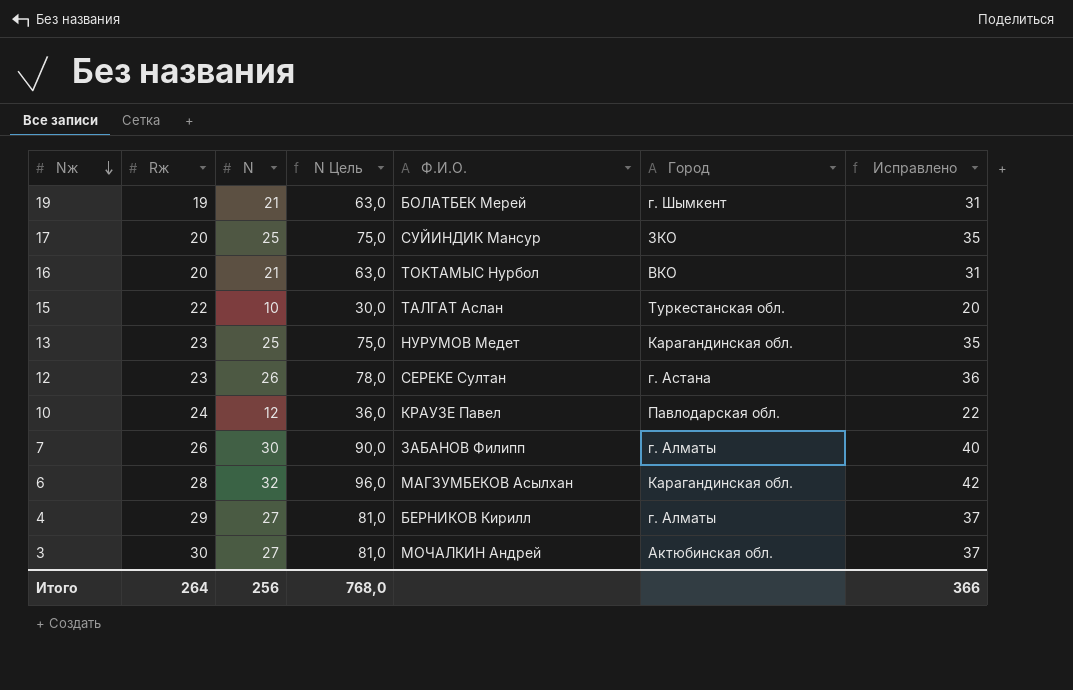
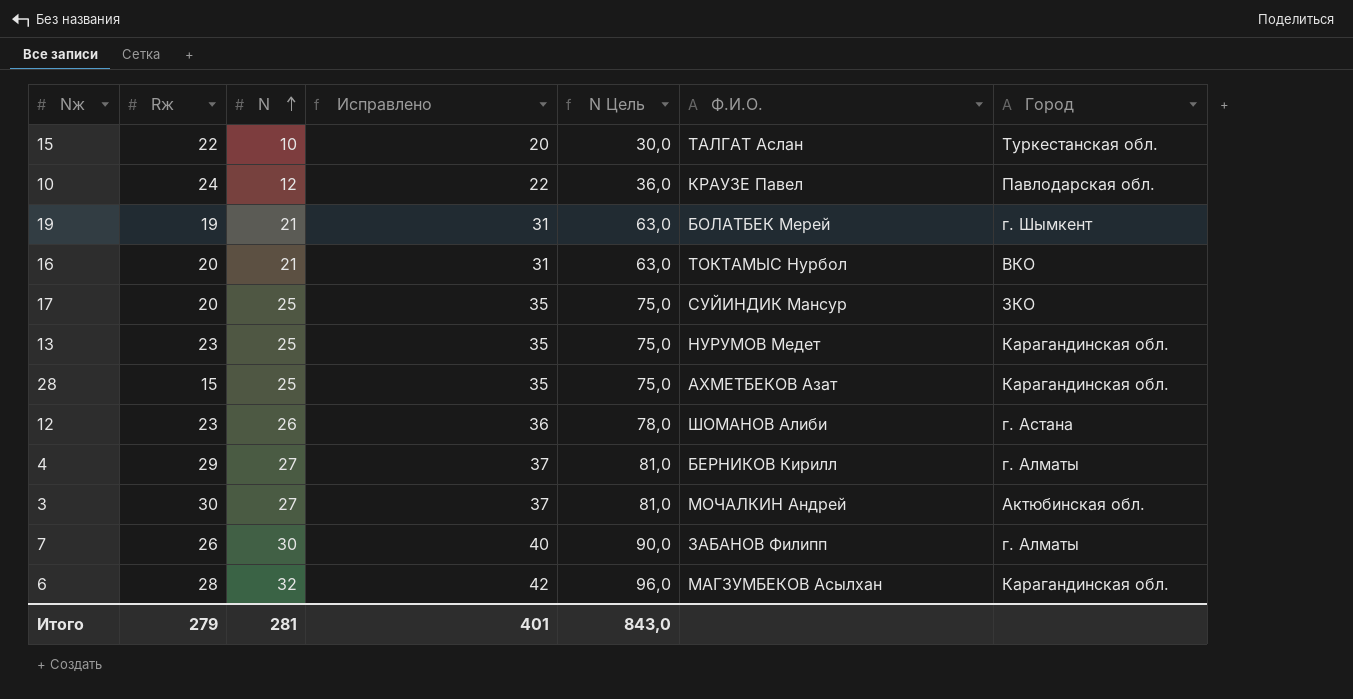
row order: Nж descending -> N ascending
column Исправлено | position: 7 -> 4
row 28: none -> 15 | 25 | 35 | 75,0 | АХМЕТБЕКОВ Азат | Карагандинская обл.
12 | Ф.И.О.: СЕРЕКЕ Султан -> ШОМАНОВ Алиби
Итого | Rж: 264 -> 279
Итого | N: 256 -> 281
Итого | Исправлено: 366 -> 401
Итого | N Цель: 768,0 -> 843,0

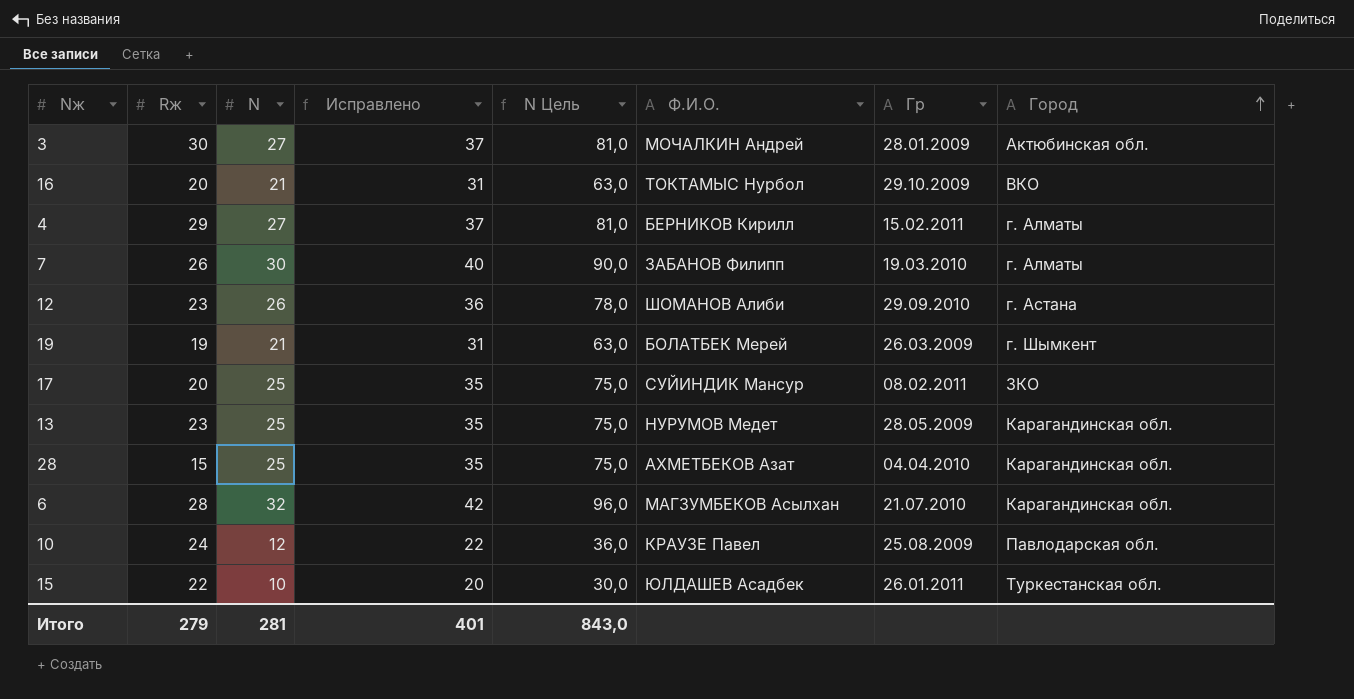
row order: N ascending -> Город ascending
column Гр | position: none -> 7
15 | Ф.И.О.: ТАЛГАТ Аслан -> ЮЛДАШЕВ Асадбек

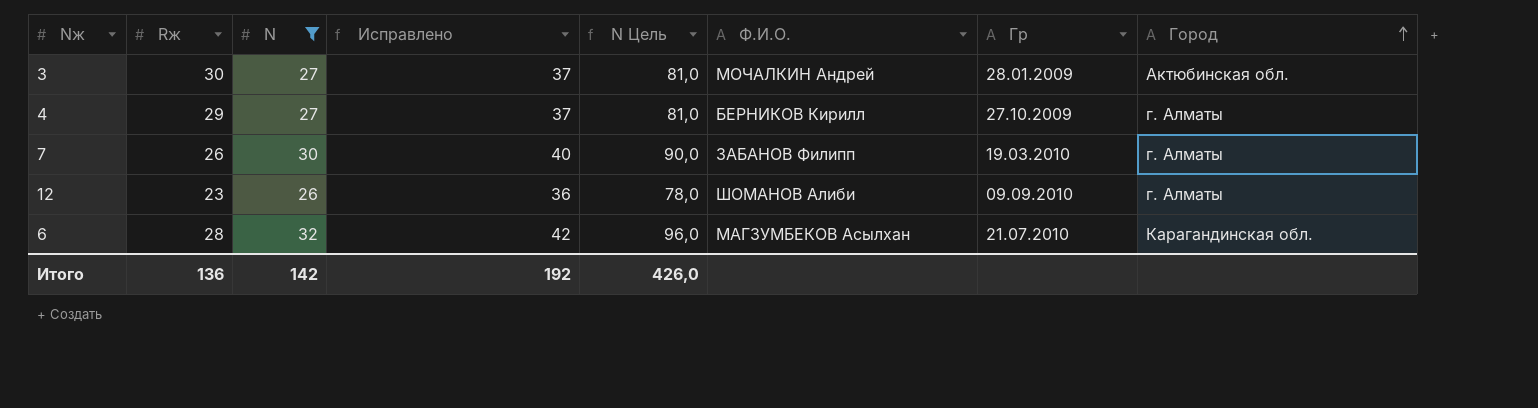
filter: none -> N >= 26
4 | Гр: 15.02.2011 -> 27.10.2009
12 | Гр: 29.09.2010 -> 09.09.2010
12 | Город: г. Астана -> г. Алматы
Итого | Rж: 279 -> 136
Итого | N: 281 -> 142
Итого | Исправлено: 401 -> 192
Итого | N Цель: 843,0 -> 426,0

